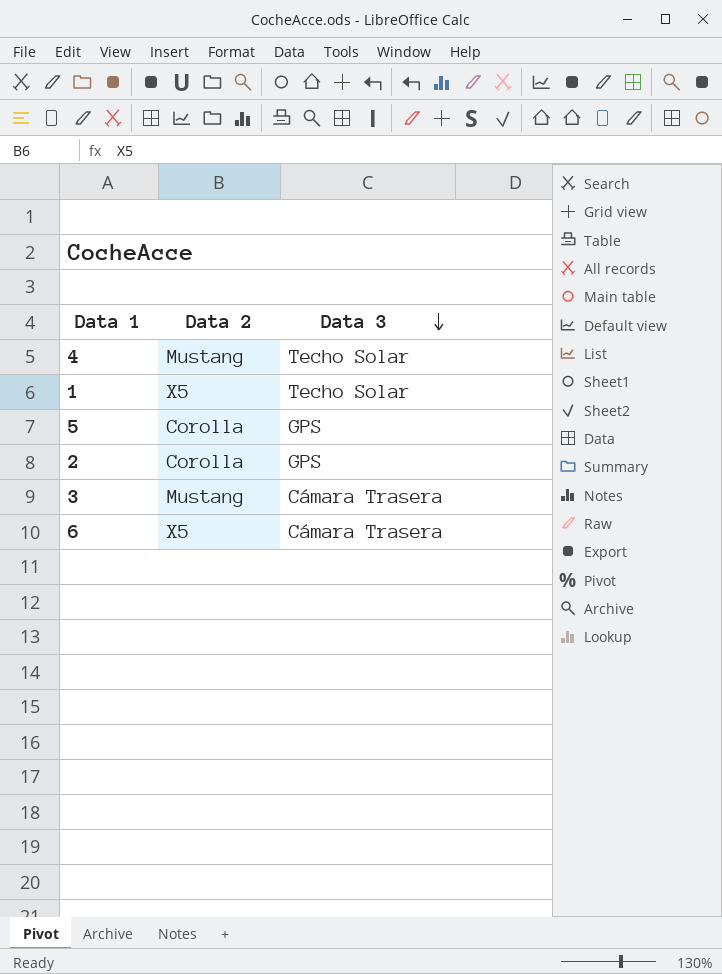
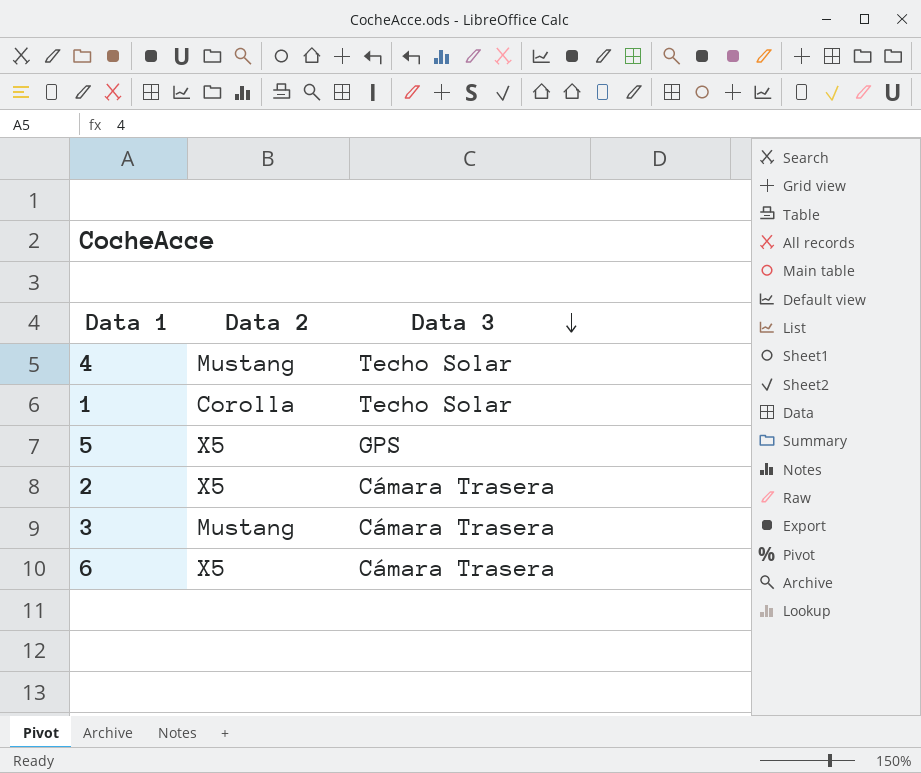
1 | Data 2: X5 -> Corolla
5 | Data 2: Corolla -> X5
2 | Data 2: Corolla -> X5
2 | Data 3: GPS -> Cámara Trasera

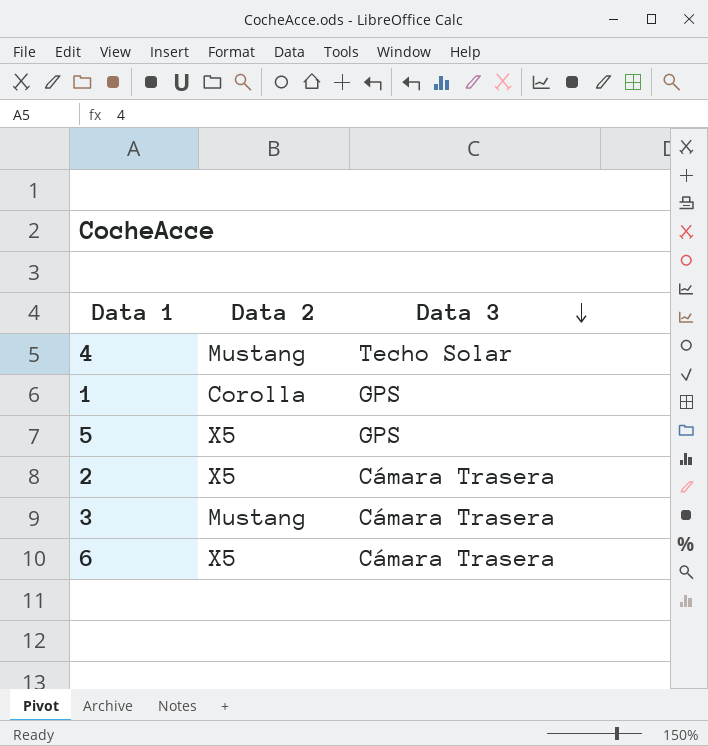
1 | Data 3: Techo Solar -> GPS

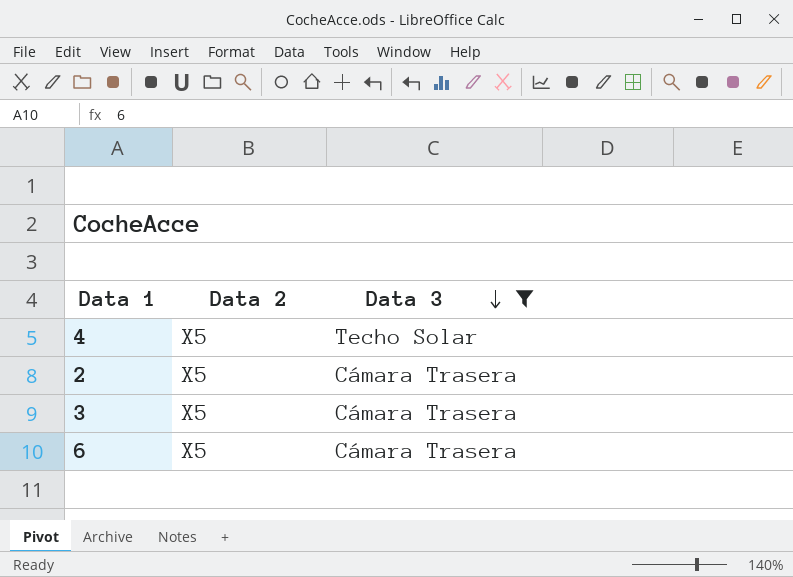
filter: none -> Data 3 != GPS
4 | Data 2: Mustang -> X5
3 | Data 2: Mustang -> X5

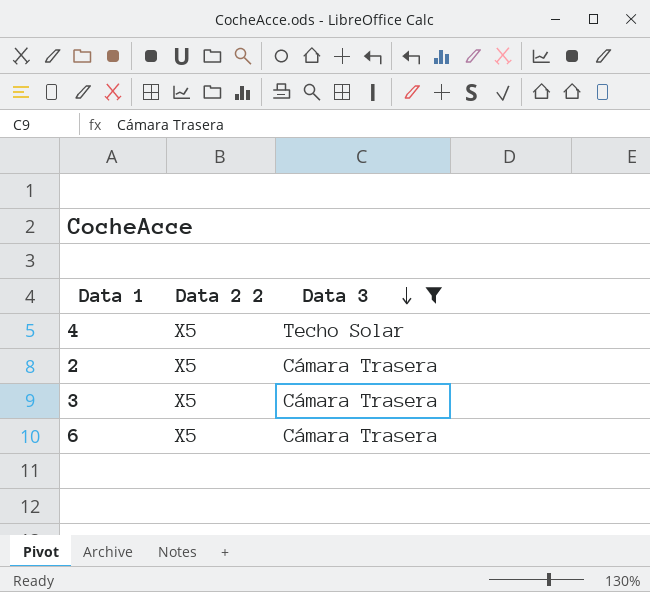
column name: Data 2 -> Data 2 2

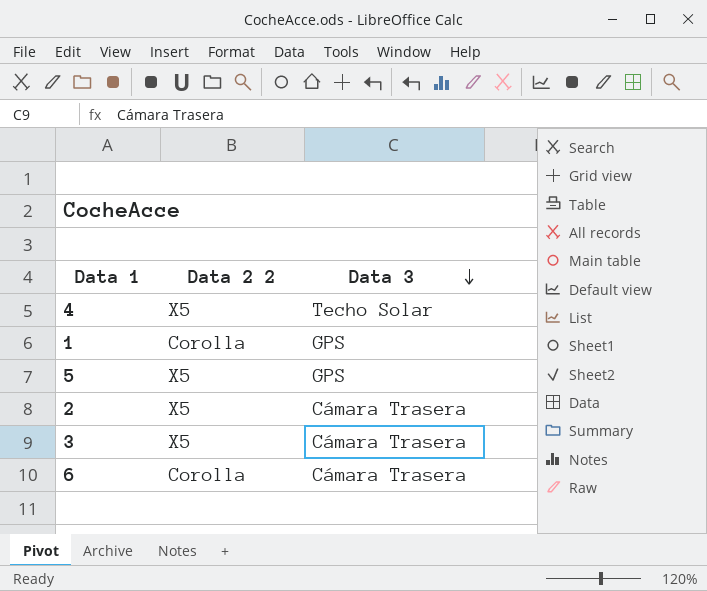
filter: Data 3 != GPS -> none
6 | Data 2 2: X5 -> Corolla

